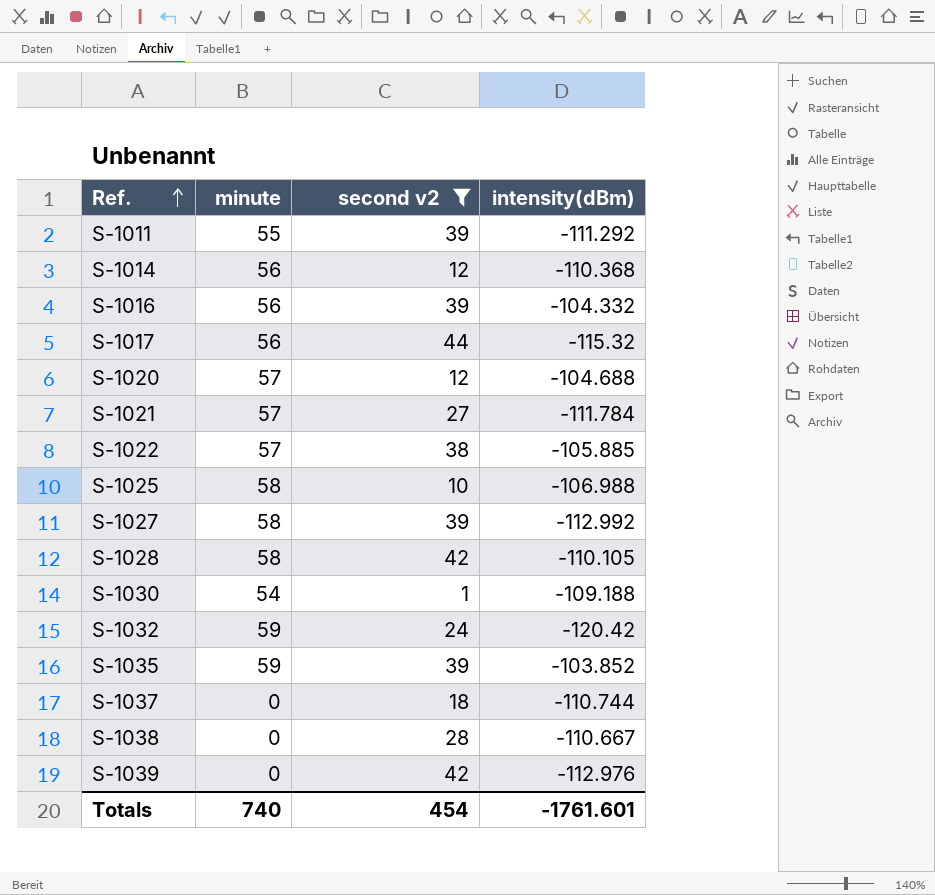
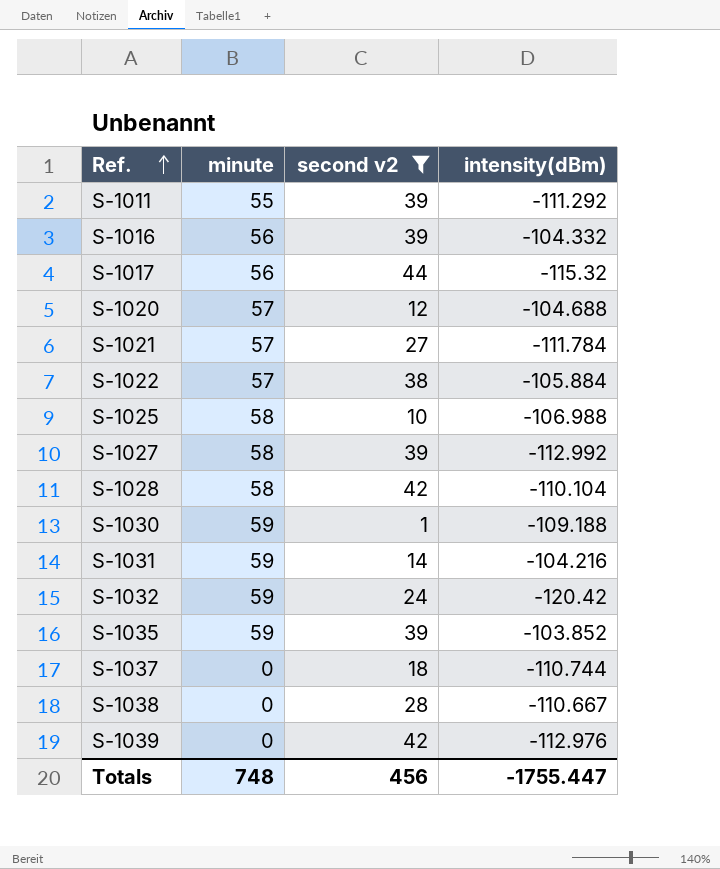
row S-1014: 56 | 12 | -110.368 -> none
S-1022 | intensity(dBm): -105.885 -> -105.884
S-1028 | intensity(dBm): -110.105 -> -110.104
S-1030 | minute: 54 -> 59
row S-1031: none -> 59 | 14 | -104.216
Totals | minute: 740 -> 748
Totals | second v2: 454 -> 456
Totals | intensity(dBm): -1761.601 -> -1755.447

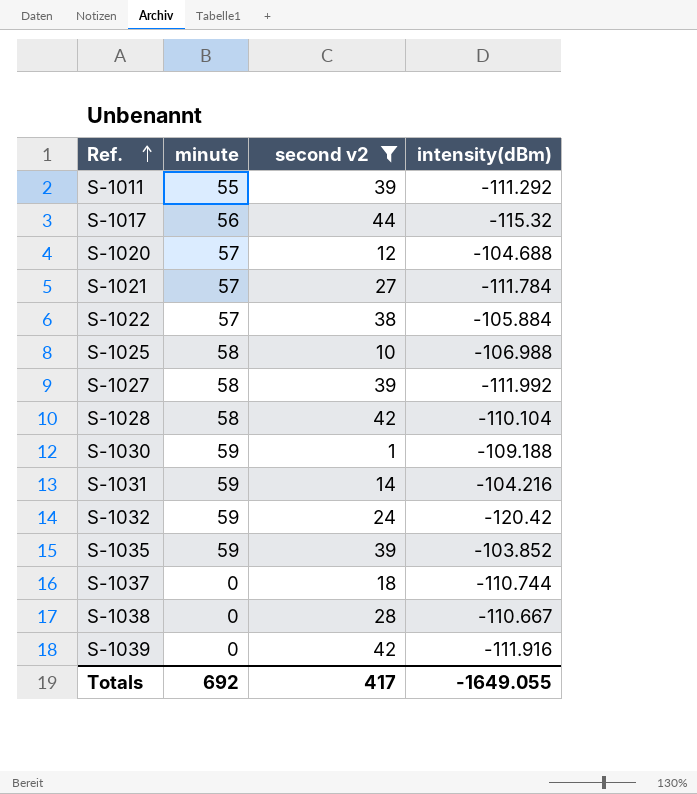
row S-1016: 56 | 39 | -104.332 -> none
S-1027 | intensity(dBm): -112.992 -> -111.992
S-1039 | intensity(dBm): -112.976 -> -111.916
Totals | minute: 748 -> 692
Totals | second v2: 456 -> 417
Totals | intensity(dBm): -1755.447 -> -1649.055

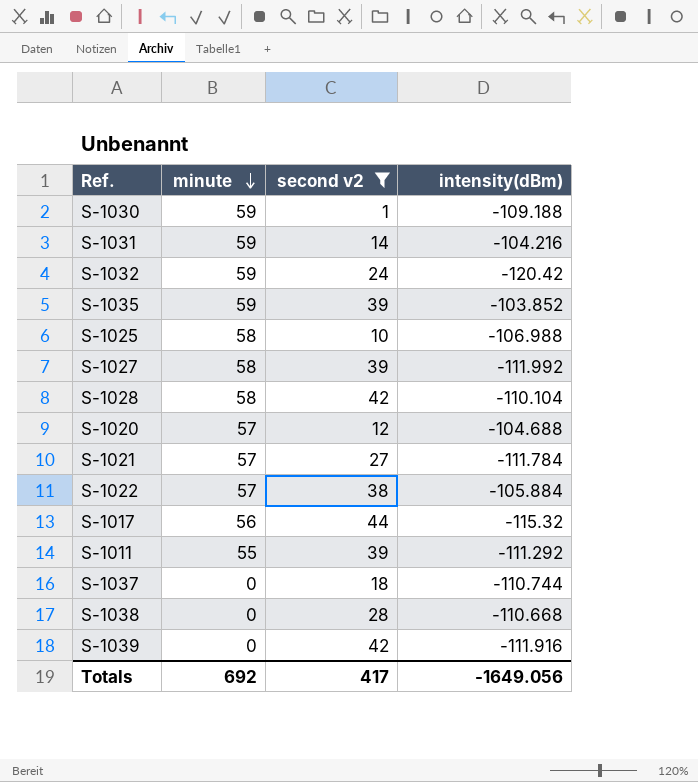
row order: Ref. ascending -> minute descending
S-1038 | intensity(dBm): -110.667 -> -110.668
Totals | intensity(dBm): -1649.055 -> -1649.056

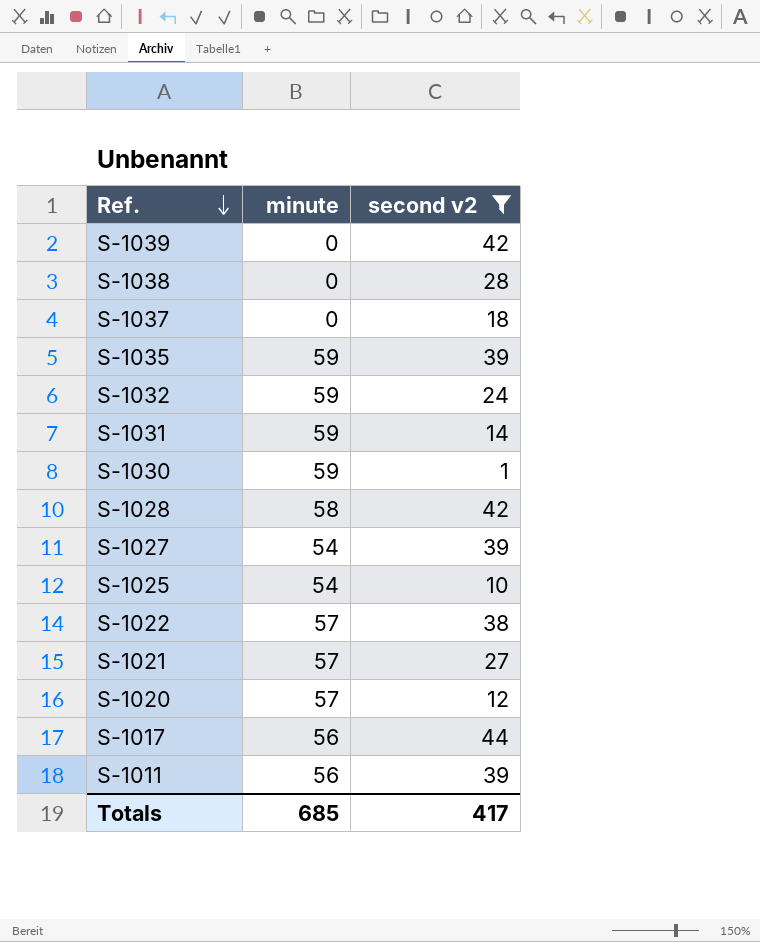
row order: minute descending -> Ref. descending
column intensity(dBm) | position: 4 -> none
S-1027 | minute: 58 -> 54
S-1025 | minute: 58 -> 54
S-1011 | minute: 55 -> 56
Totals | minute: 692 -> 685

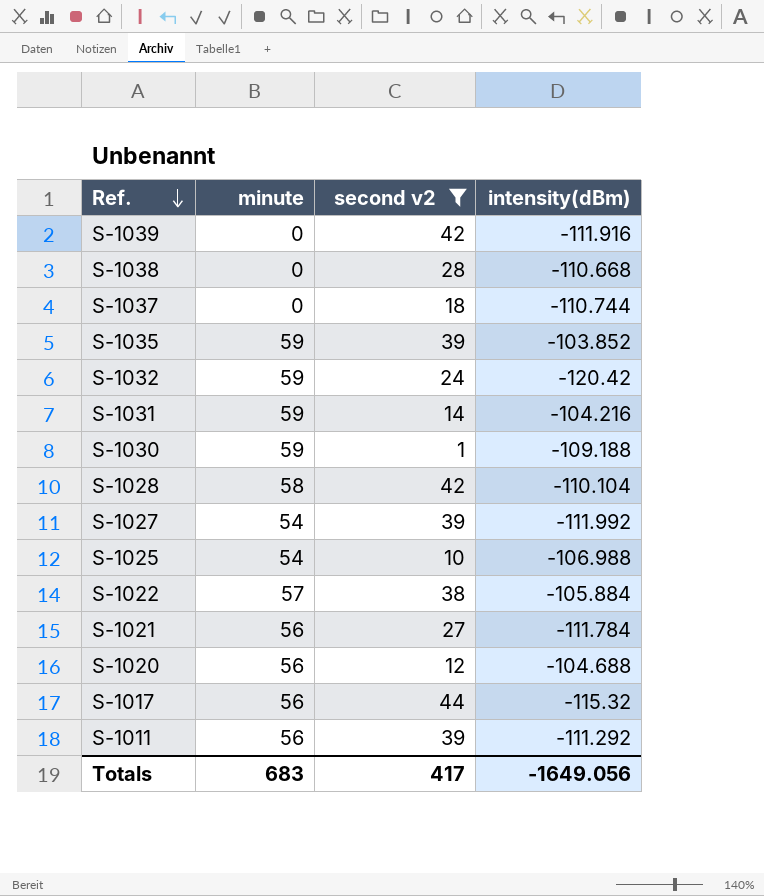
column intensity(dBm) | position: none -> 4
S-1021 | minute: 57 -> 56
S-1020 | minute: 57 -> 56
Totals | minute: 685 -> 683

